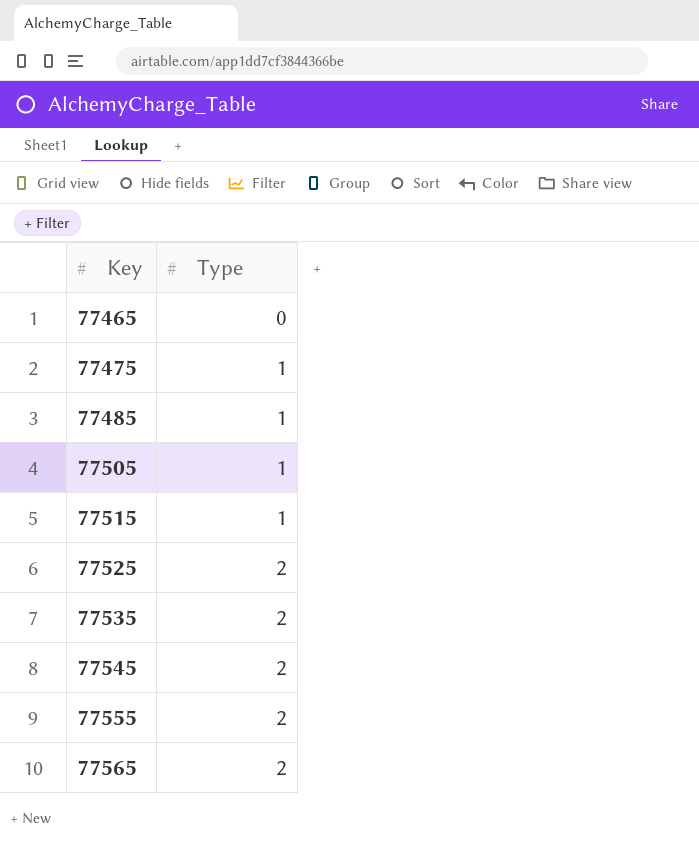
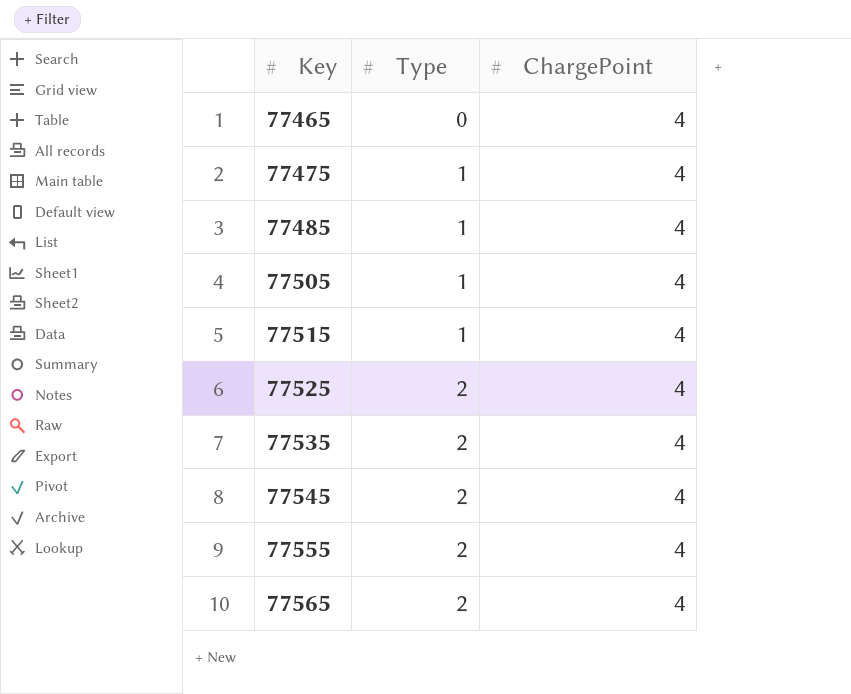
column ChargePoint | position: none -> 3

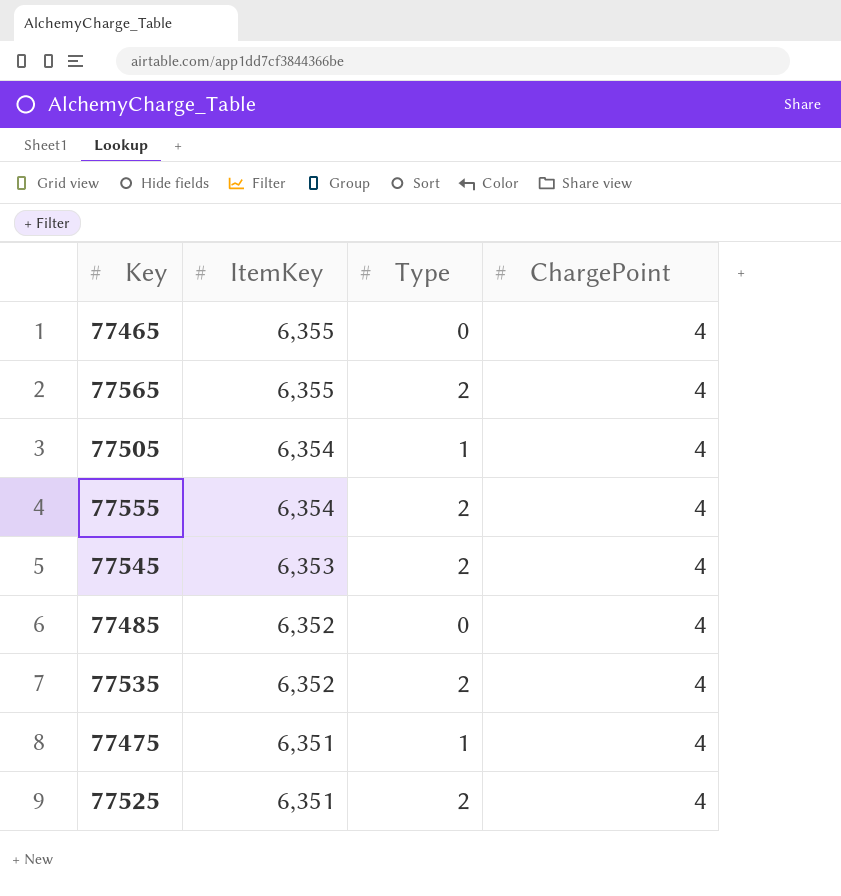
row order: Key ascending -> ItemKey descending
column ItemKey | position: none -> 2
row 77515: 1 | 4 -> none
77485 | Type: 1 -> 0

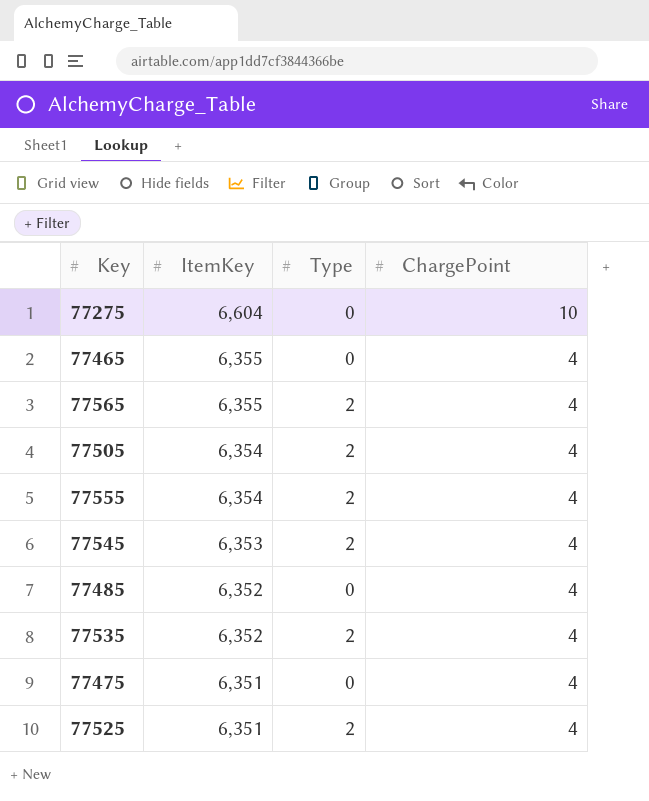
row 77275: none -> 6,604 | 0 | 10
77505 | Type: 1 -> 2
77475 | Type: 1 -> 0

